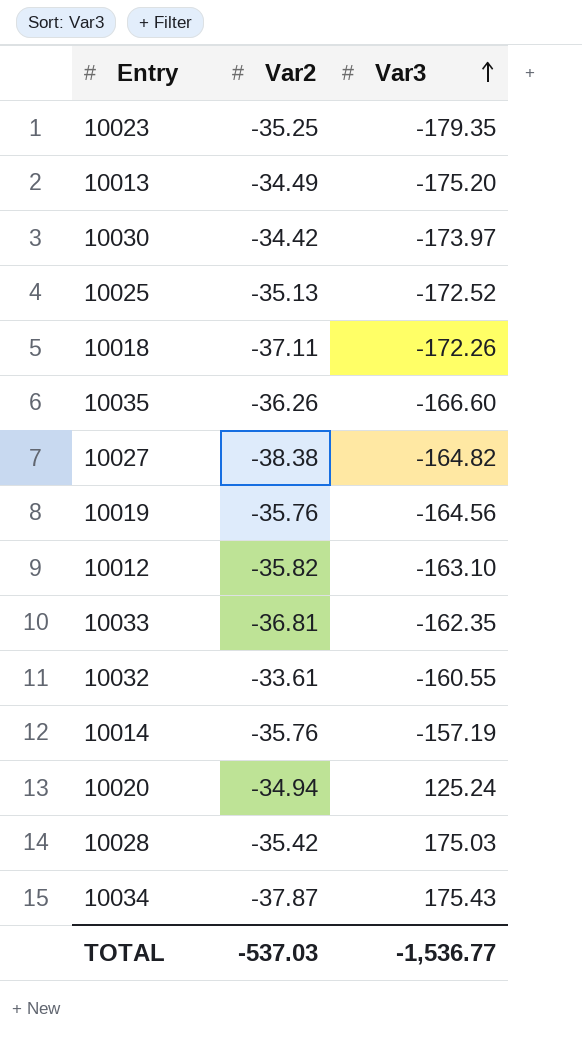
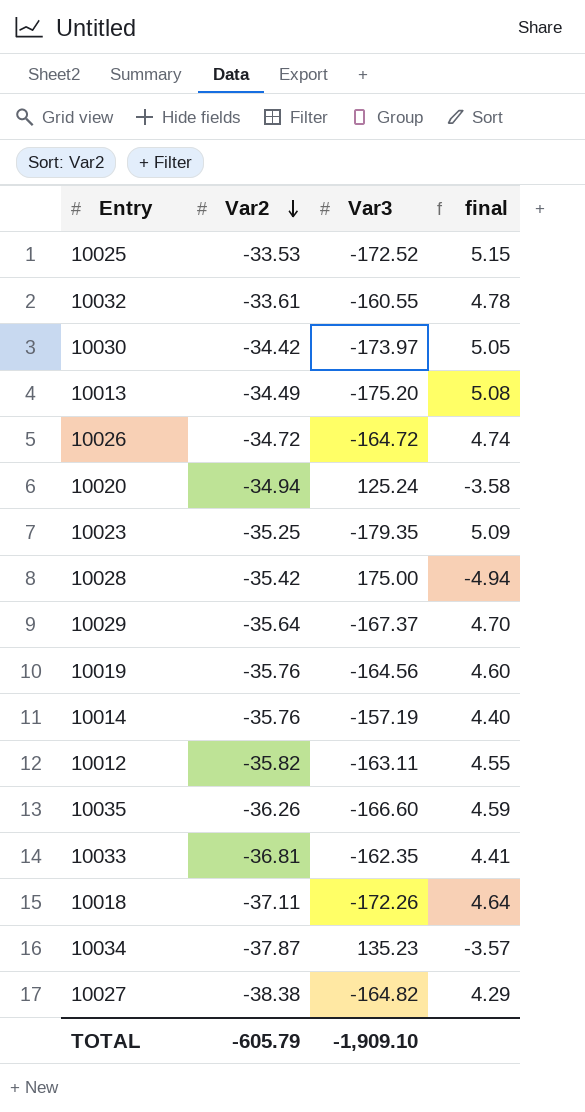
row order: Var3 ascending -> Var2 descending
column final | formula: none -> [Var3] / [Var2]
10025 | Var2: -35.13 -> -33.53
row 10026: none -> -34.72 | -164.72 | 4.74
10028 | Var3: 175.03 -> 175.00
row 10029: none -> -35.64 | -167.37 | 4.70
10012 | Var3: -163.10 -> -163.11
10034 | Var3: 175.43 -> 135.23
TOTAL | Var2: -537.03 -> -605.79
TOTAL | Var3: -1,536.77 -> -1,909.10

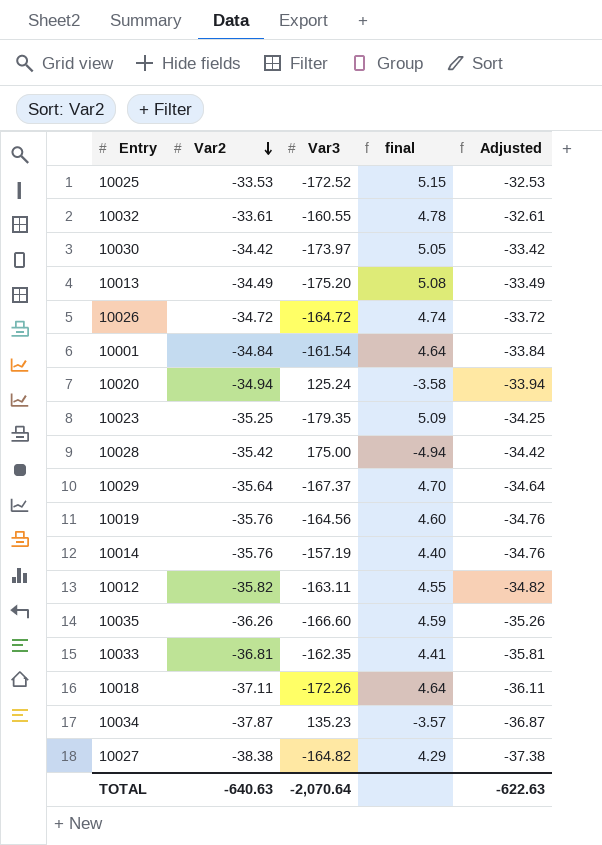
column Adjusted | formula: none -> [Var2] + 1
row 10001: none -> -34.84 | -161.54 | 4.64 | -33.84
TOTAL | Var2: -605.79 -> -640.63
TOTAL | Var3: -1,909.10 -> -2,070.64

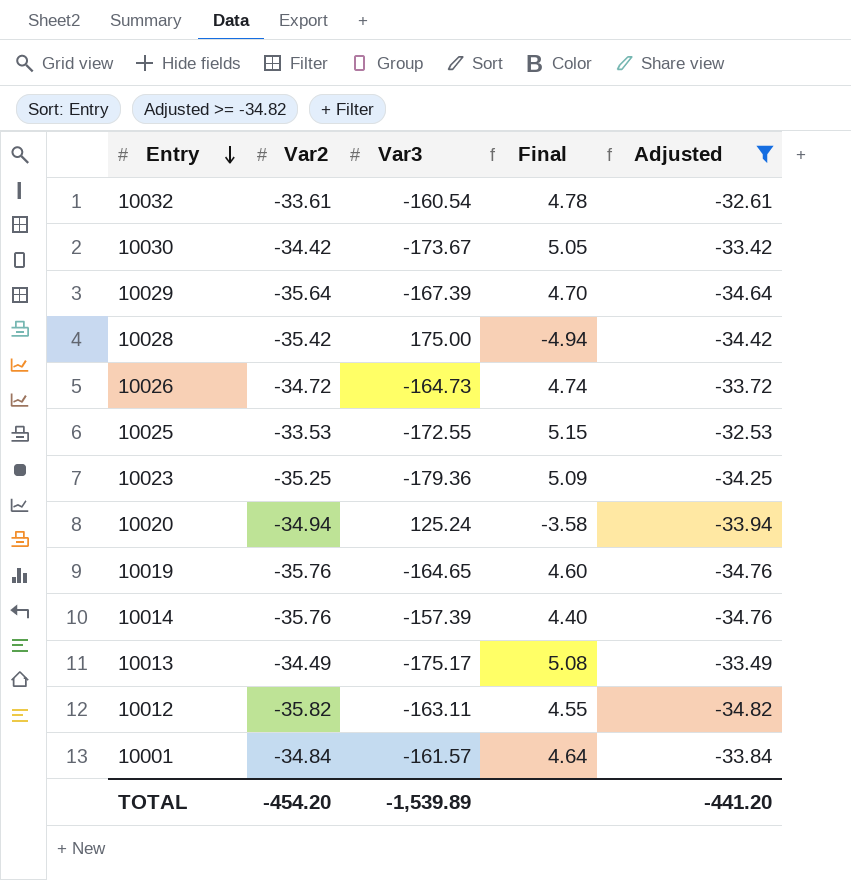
filter: none -> Adjusted >= -34.82
row order: Var2 descending -> Entry descending
column name: final -> Final
10032 | Var3: -160.55 -> -160.54
10030 | Var3: -173.97 -> -173.67
10029 | Var3: -167.37 -> -167.39
10026 | Var3: -164.72 -> -164.73
10025 | Var3: -172.52 -> -172.55
10023 | Var3: -179.35 -> -179.36
10019 | Var3: -164.56 -> -164.65
10014 | Var3: -157.19 -> -157.39
10013 | Var3: -175.20 -> -175.17
10001 | Var3: -161.54 -> -161.57
TOTAL | Var2: -640.63 -> -454.20
TOTAL | Var3: -2,070.64 -> -1,539.89
TOTAL | Adjusted: -622.63 -> -441.20

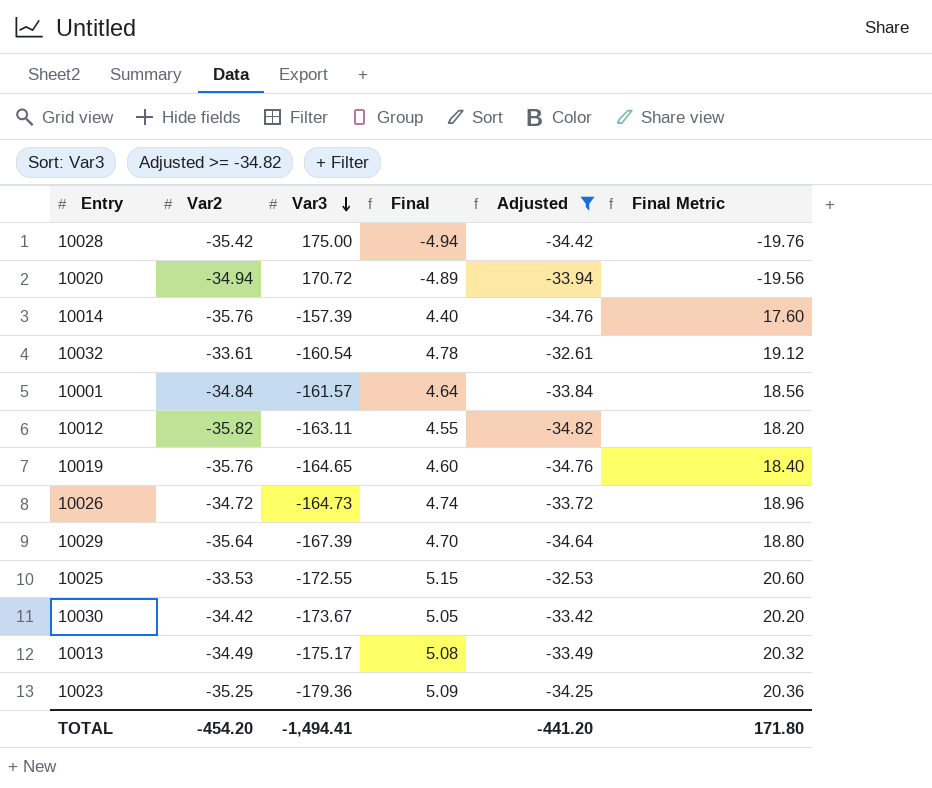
row order: Entry descending -> Var3 descending
column Final Metric | formula: none -> [Final] * 4
10020 | Var3: 125.24 -> 170.72
10020 | Final: -3.58 -> -4.89
TOTAL | Var3: -1,539.89 -> -1,494.41

